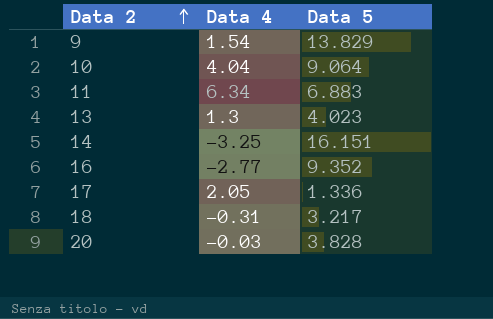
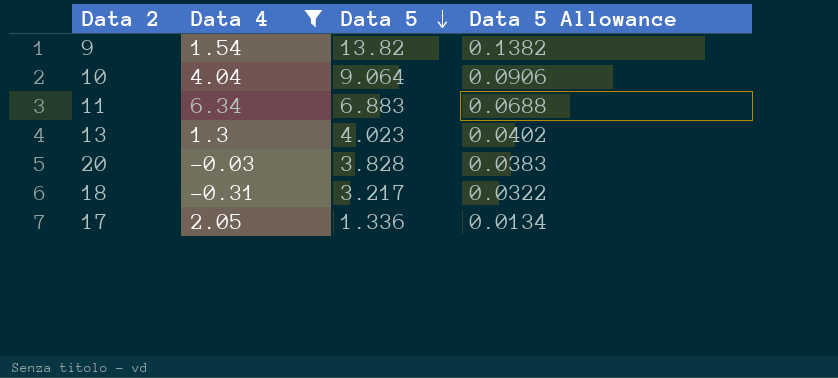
filter: none -> Data 4 >= -0.31
row order: Data 2 ascending -> Data 5 descending
column Data 5 Allowance | formula: none -> [Data 5] * 0.01
9 | Data 5: 13.829 -> 13.82

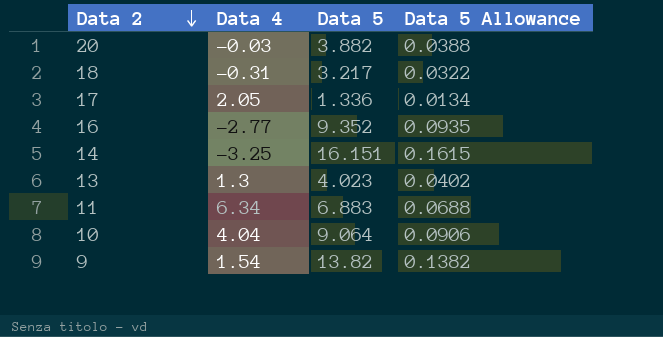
filter: Data 4 >= -0.31 -> none
row order: Data 5 descending -> Data 2 descending
20 | Data 5: 3.828 -> 3.882
20 | Data 5 Allowance: 0.0383 -> 0.0388

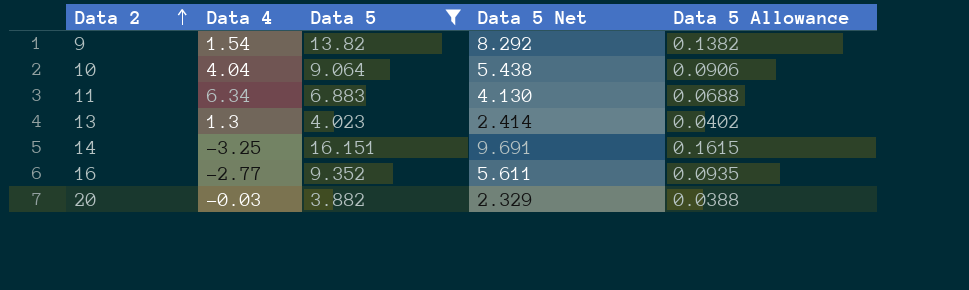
filter: none -> Data 5 >= 3.882
row order: Data 2 descending -> Data 2 ascending
column Data 5 Net | formula: none -> [Data 5] * 0.6

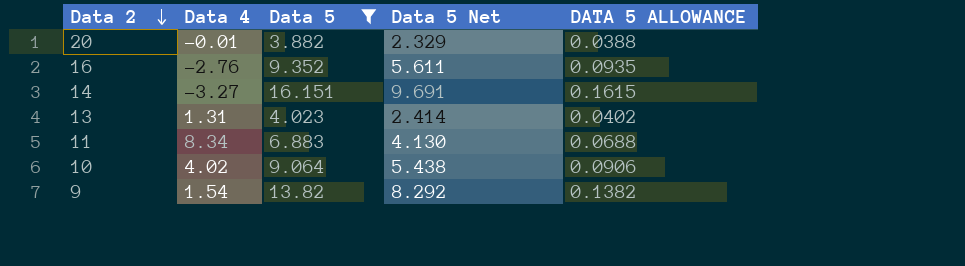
row order: Data 2 ascending -> Data 2 descending
column name: Data 5 Allowance -> DATA 5 ALLOWANCE
20 | Data 4: -0.03 -> -0.01
16 | Data 4: -2.77 -> -2.76
14 | Data 4: -3.25 -> -3.27
13 | Data 4: 1.3 -> 1.31
11 | Data 4: 6.34 -> 8.34
10 | Data 4: 4.04 -> 4.02

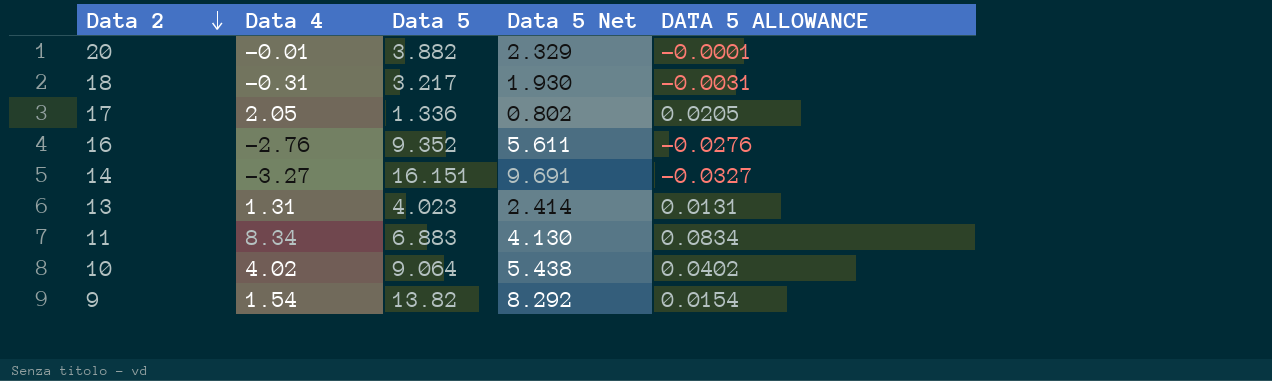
filter: Data 5 >= 3.882 -> none
column DATA 5 ALLOWANCE | formula: [Data 5] * 0.01 -> [Data 4] * 0.01

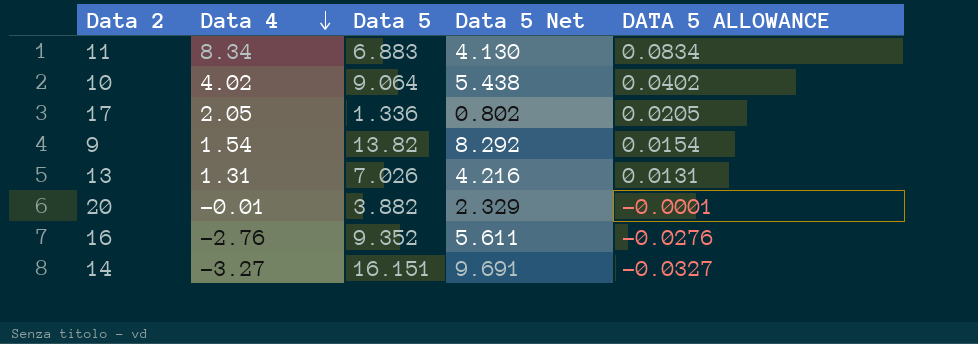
row order: Data 2 descending -> Data 4 descending
row 18: -0.31 | 3.217 | 1.930 | -0.0031 -> none
13 | Data 5: 4.023 -> 7.026
13 | Data 5 Net: 2.414 -> 4.216

